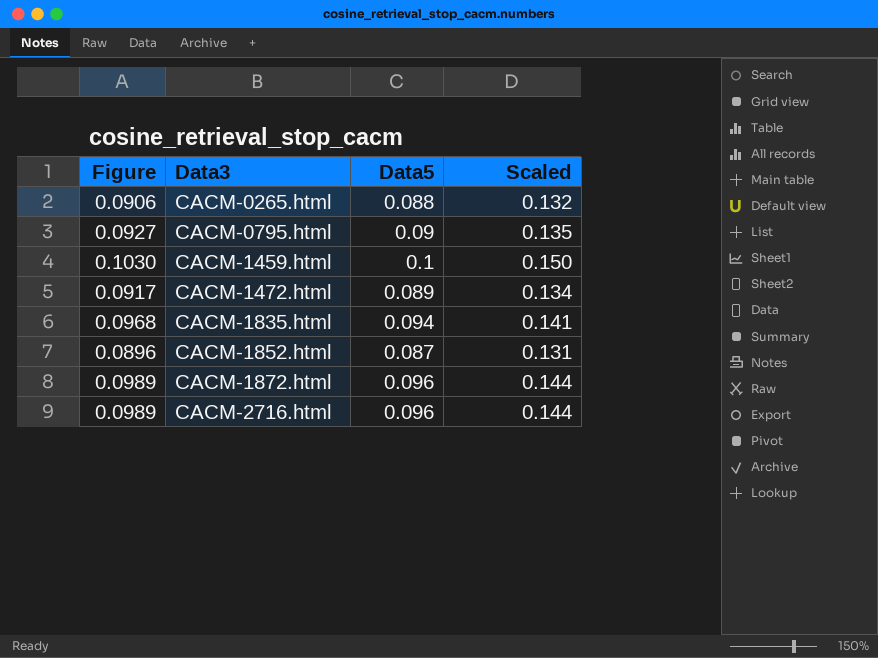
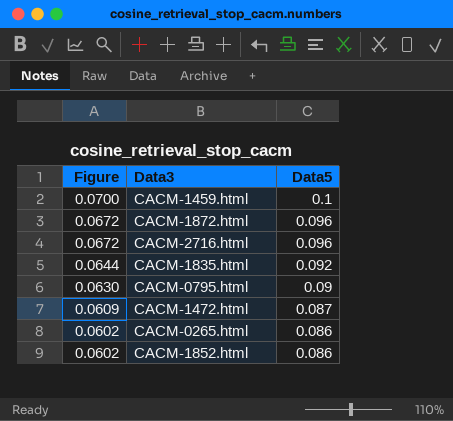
row order: Data3 ascending -> Figure descending
column Scaled | formula: [Data5] * 1.5 -> none
column Figure | formula: [Data5] * 1.03 -> [Data5] * 0.7
CACM-1835.html | Data5: 0.094 -> 0.092
CACM-1472.html | Data5: 0.089 -> 0.087
CACM-0265.html | Data5: 0.088 -> 0.086
CACM-1852.html | Data5: 0.087 -> 0.086

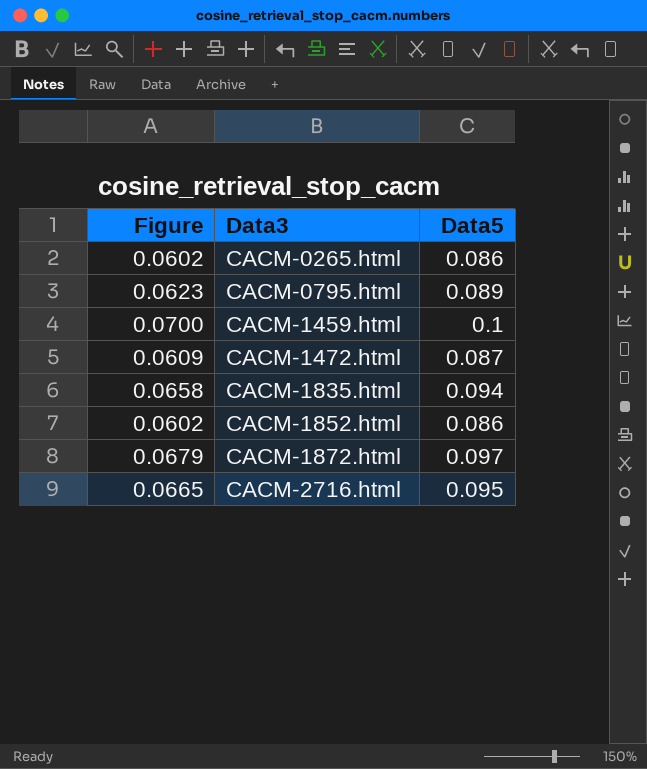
row order: Figure descending -> Data3 ascending
CACM-0795.html | Figure: 0.0630 -> 0.0623
CACM-0795.html | Data5: 0.09 -> 0.089
CACM-1835.html | Figure: 0.0644 -> 0.0658
CACM-1835.html | Data5: 0.092 -> 0.094
CACM-1872.html | Figure: 0.0672 -> 0.0679
CACM-1872.html | Data5: 0.096 -> 0.097
CACM-2716.html | Figure: 0.0672 -> 0.0665
CACM-2716.html | Data5: 0.096 -> 0.095

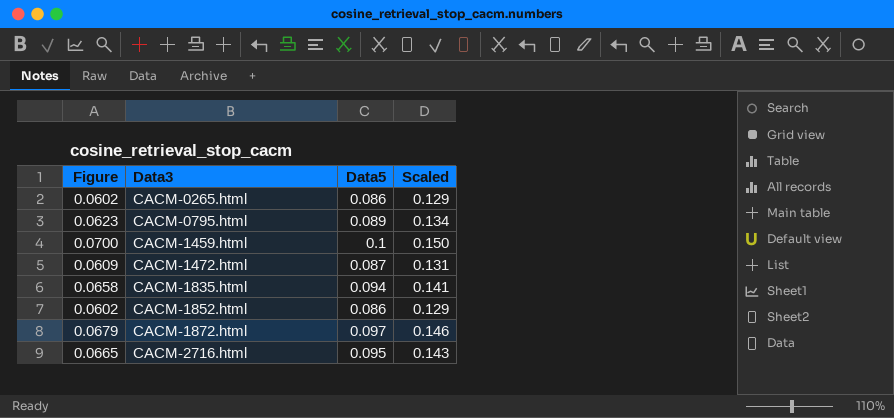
column Scaled | formula: none -> [Data5] * 1.5

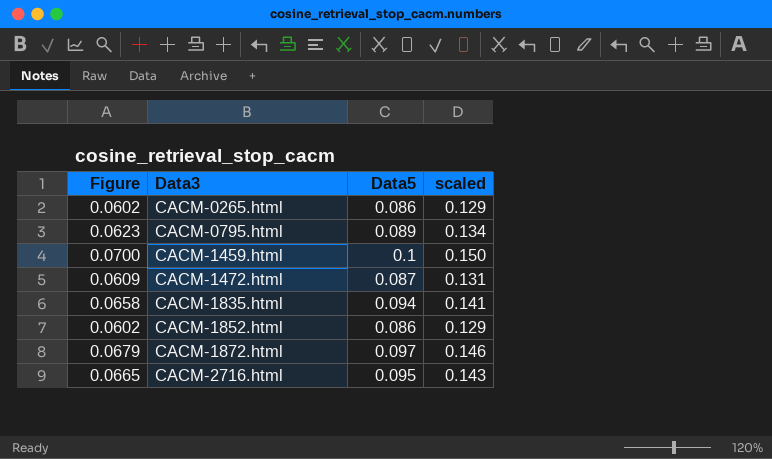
column name: Scaled -> scaled

